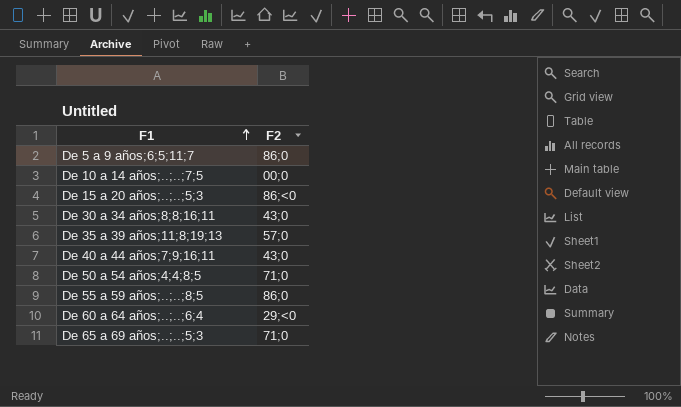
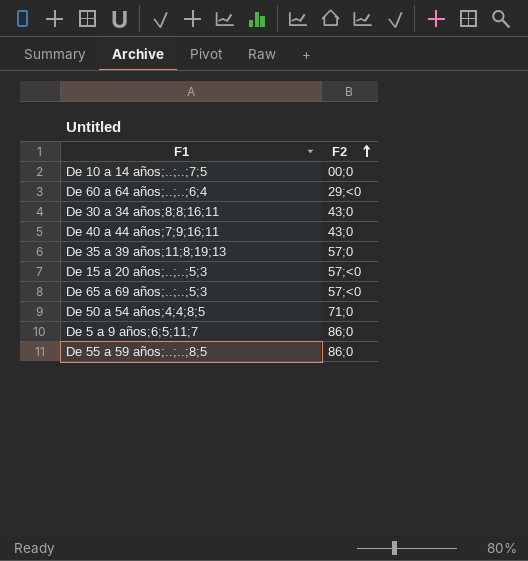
row order: F1 ascending -> F2 ascending
De 15 a 20 años;..;..;5;3 | F2: 86;<0 -> 57;<0
De 65 a 69 años;..;..;5;3 | F2: 71;0 -> 57;<0

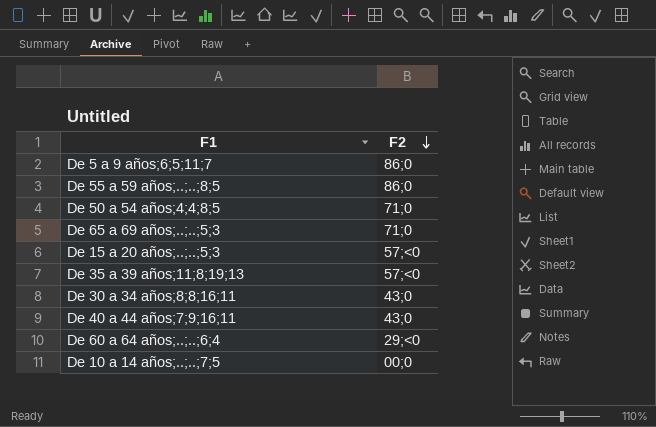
row order: F2 ascending -> F2 descending
De 65 a 69 años;..;..;5;3 | F2: 57;<0 -> 71;0
De 35 a 39 años;11;8;19;13 | F2: 57;0 -> 57;<0

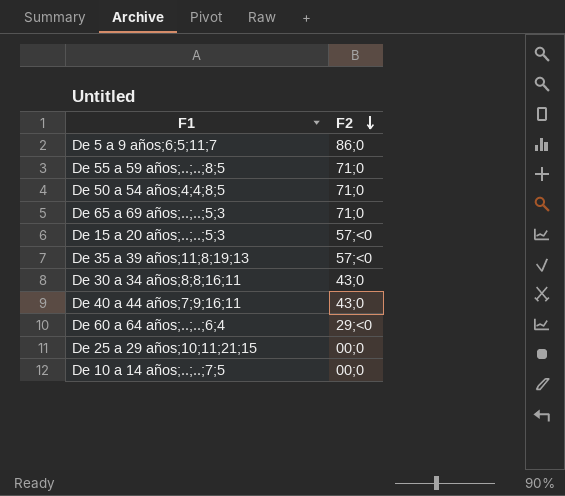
De 55 a 59 años;..;..;8;5 | F2: 86;0 -> 71;0
row De 25 a 29 años;10;11;21;15: none -> 00;0

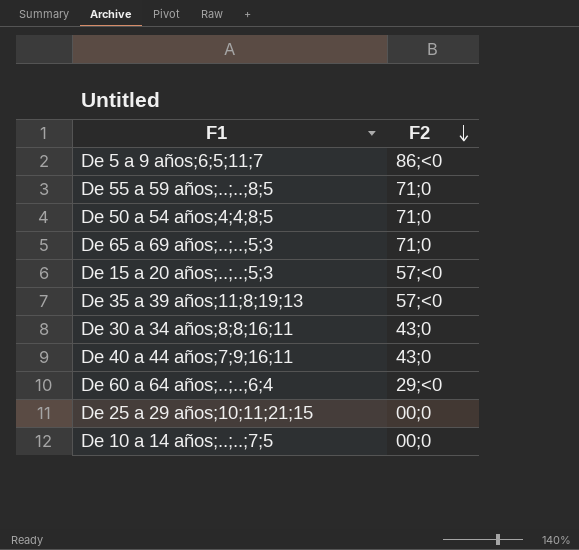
De 5 a 9 años;6;5;11;7 | F2: 86;0 -> 86;<0

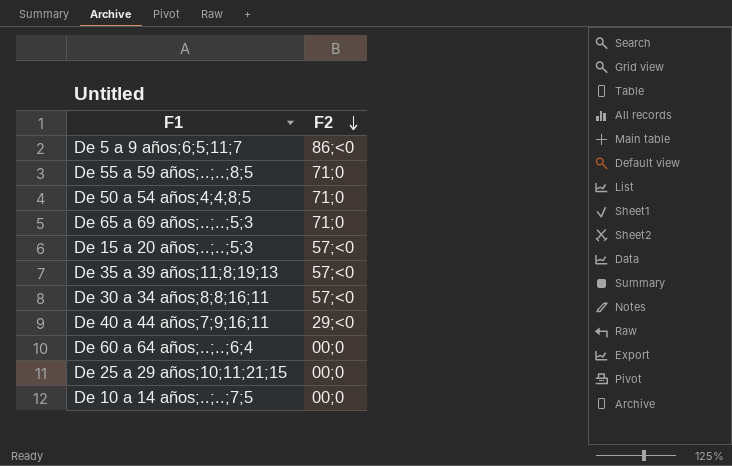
De 30 a 34 años;8;8;16;11 | F2: 43;0 -> 57;<0
De 40 a 44 años;7;9;16;11 | F2: 43;0 -> 29;<0
De 60 a 64 años;..;..;6;4 | F2: 29;<0 -> 00;0

